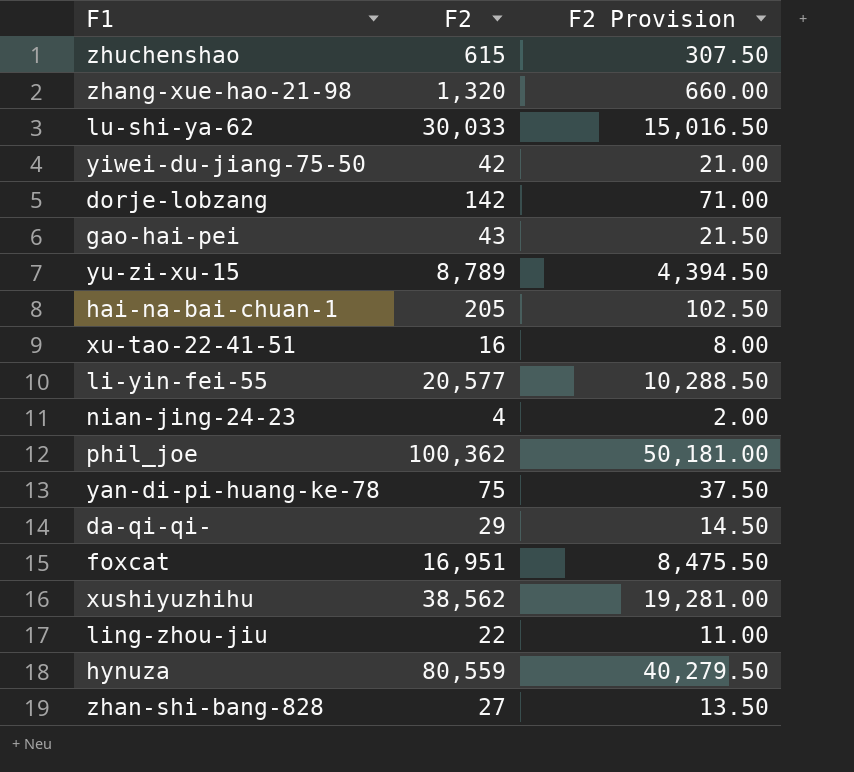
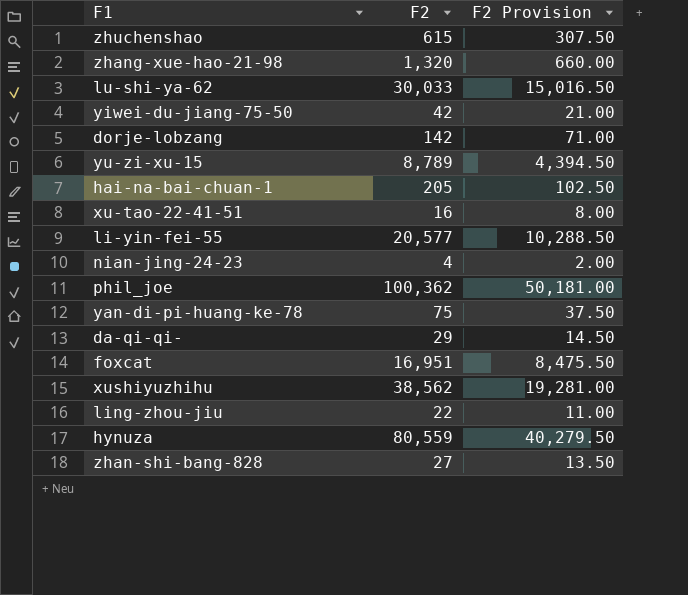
row gao-hai-pei: 43 | 21.50 -> none

